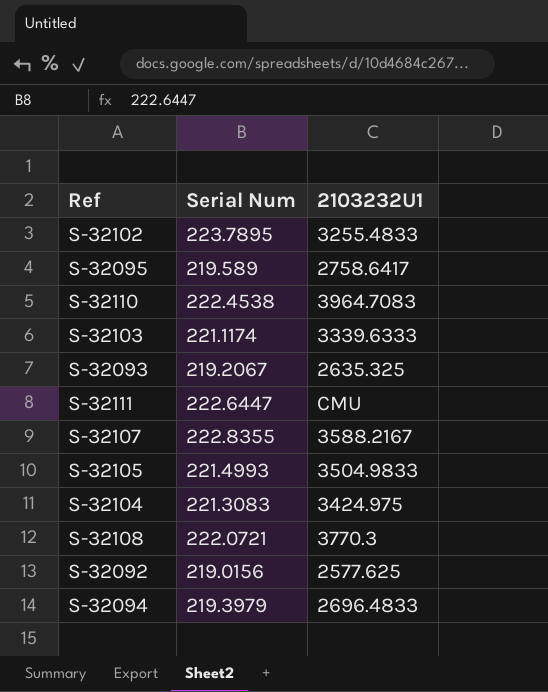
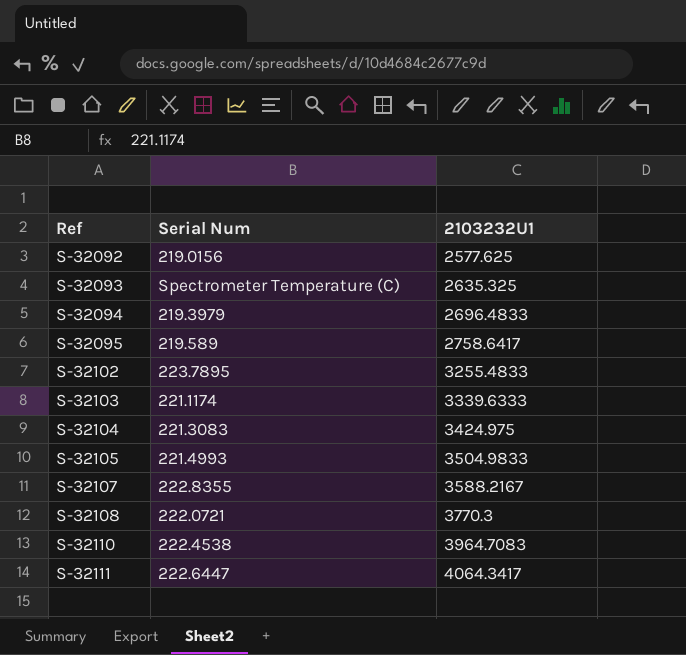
row order: none -> Ref ascending
S-32093 | Serial Num: 219.2067 -> Spectrometer Temperature (C)
S-32111 | 2103232U1: CMU -> 4064.3417

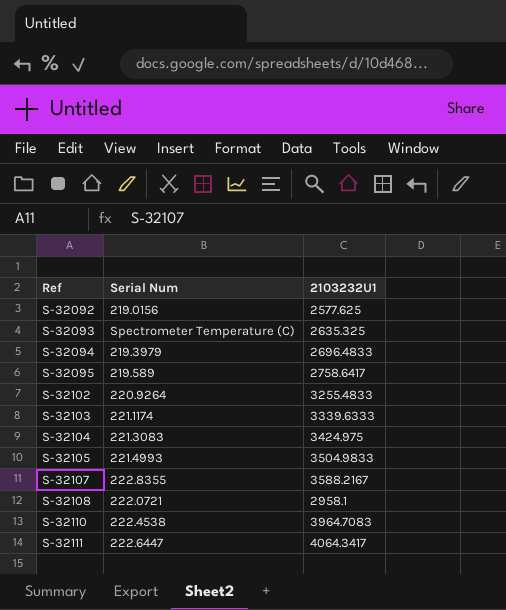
S-32102 | Serial Num: 223.7895 -> 220.9264
S-32108 | 2103232U1: 3770.3 -> 2958.1

